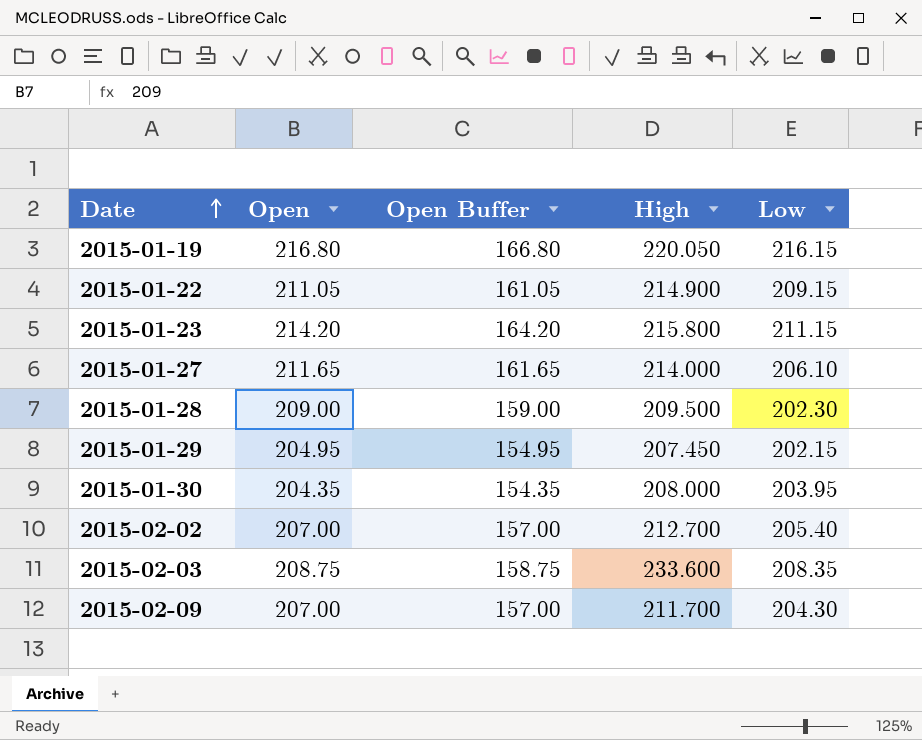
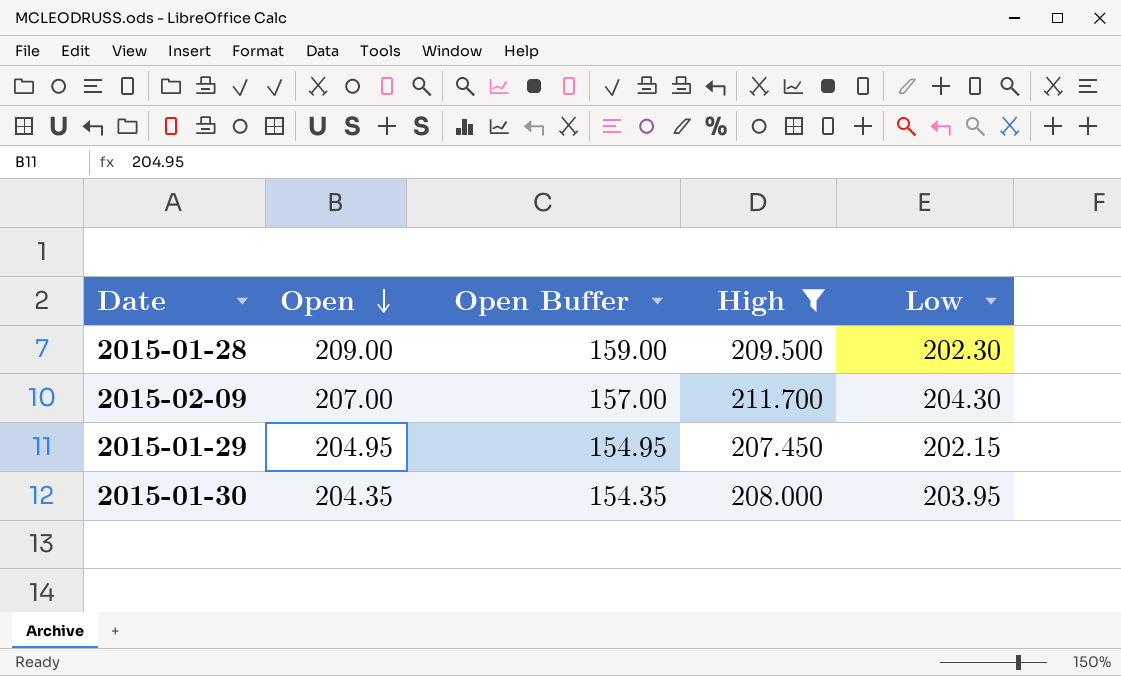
filter: none -> High <= 211.700
row order: Date ascending -> Open descending

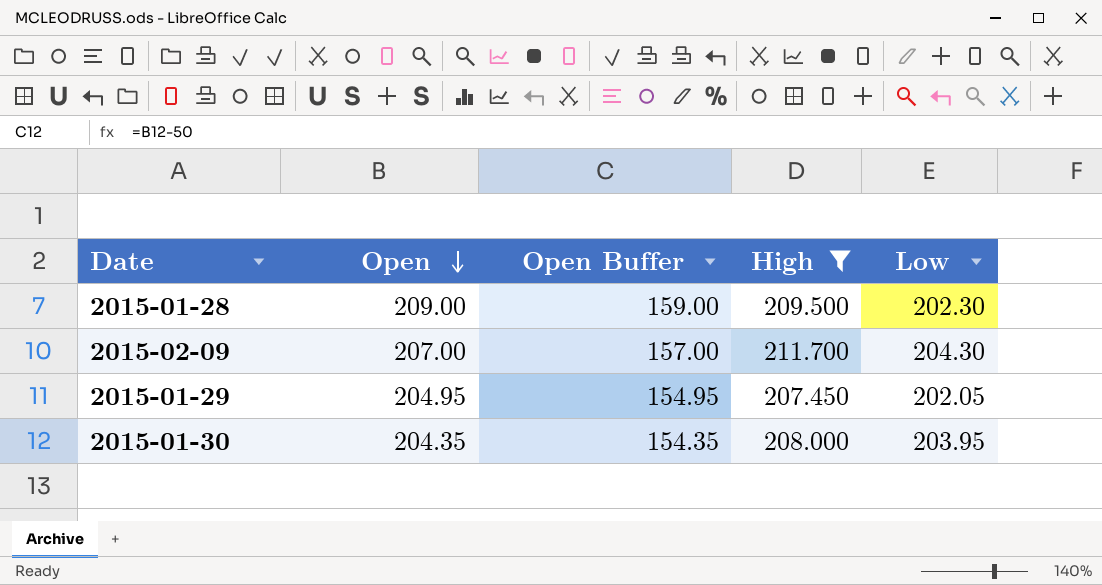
2015-01-29 | Low: 202.15 -> 202.05

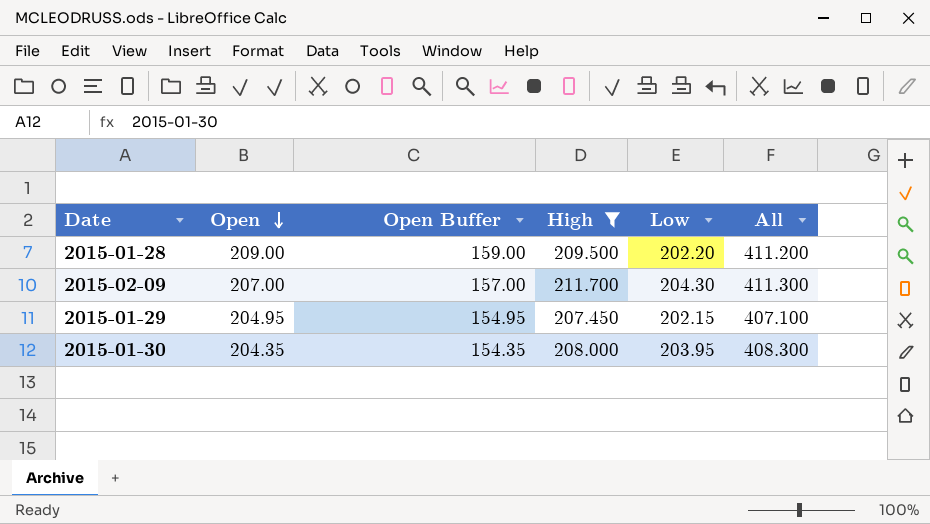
column All | formula: none -> [Open] + [Low]
2015-01-28 | Low: 202.30 -> 202.20
2015-01-29 | Low: 202.05 -> 202.15

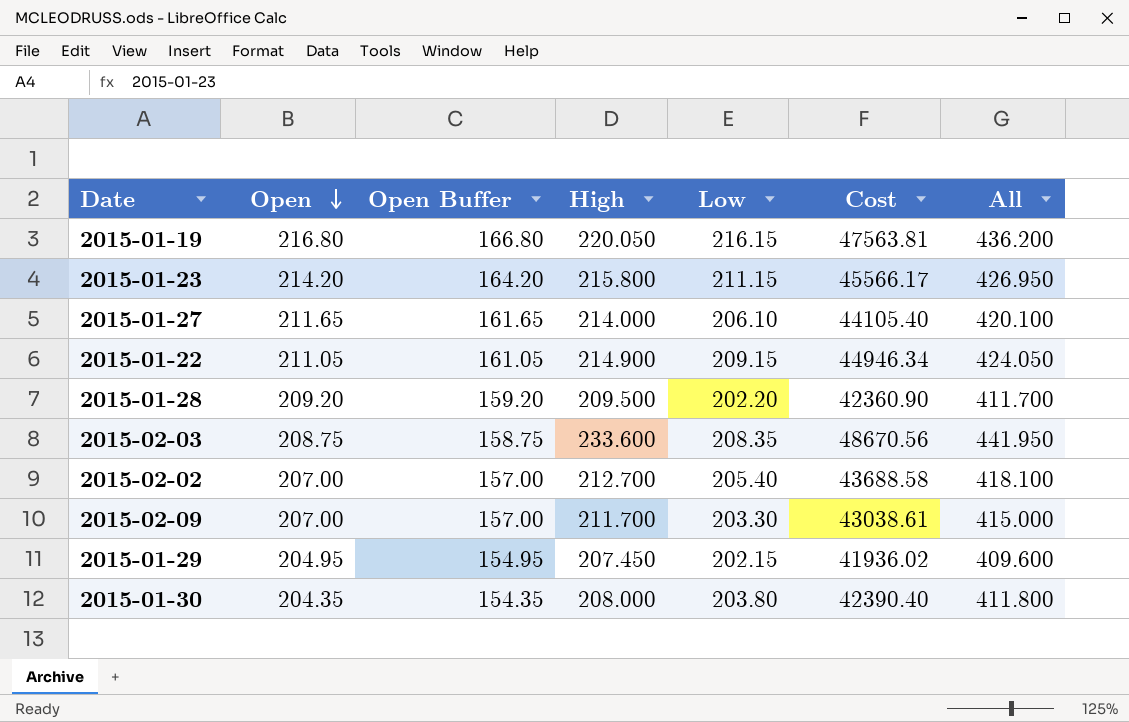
filter: High <= 211.700 -> none
column Cost | formula: none -> [High] * [Low]
column All | formula: [Open] + [Low] -> [High] + [Low]
2015-01-28 | Open: 209.00 -> 209.20
2015-01-28 | Open Buffer: 159.00 -> 159.20
2015-02-09 | Low: 204.30 -> 203.30
2015-01-30 | Low: 203.95 -> 203.80

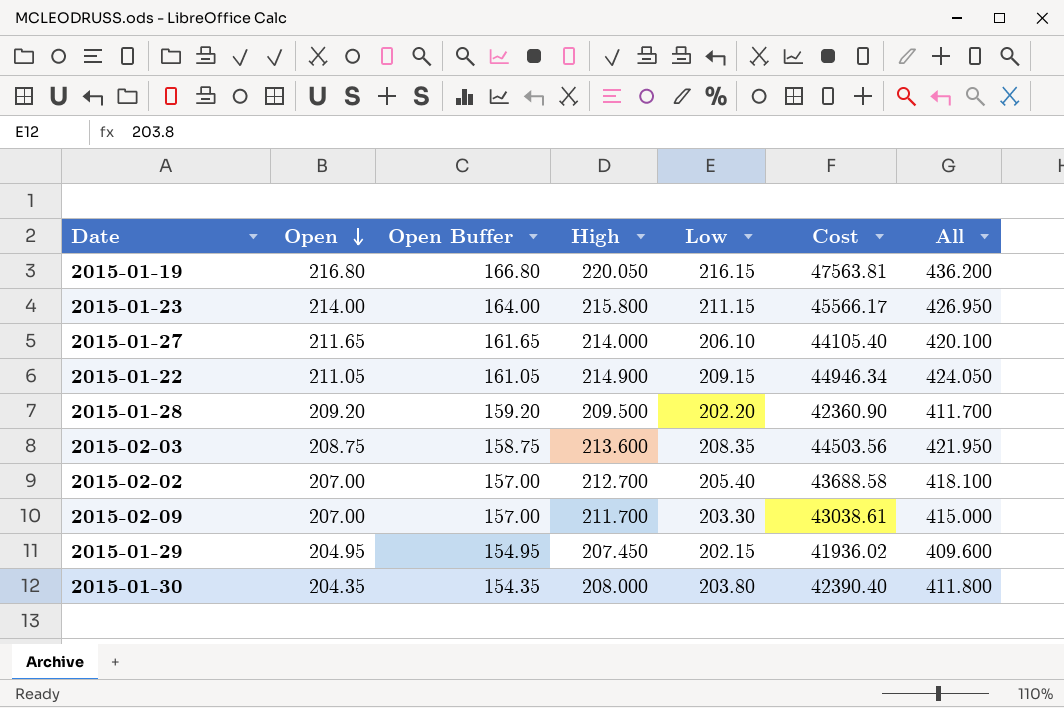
2015-01-23 | Open: 214.20 -> 214.00
2015-01-23 | Open Buffer: 164.20 -> 164.00
2015-02-03 | High: 233.600 -> 213.600
2015-02-03 | Cost: 48670.56 -> 44503.56
2015-02-03 | All: 441.950 -> 421.950

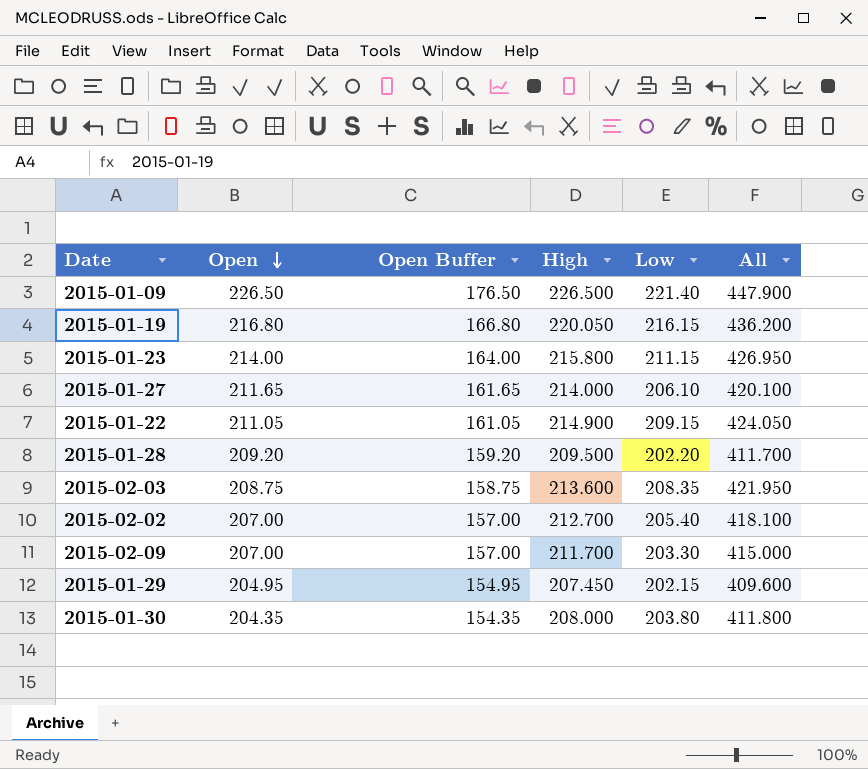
column Cost | formula: [High] * [Low] -> none
row 2015-01-09: none -> 226.50 | 176.50 | 226.500 | 221.40 | 447.900

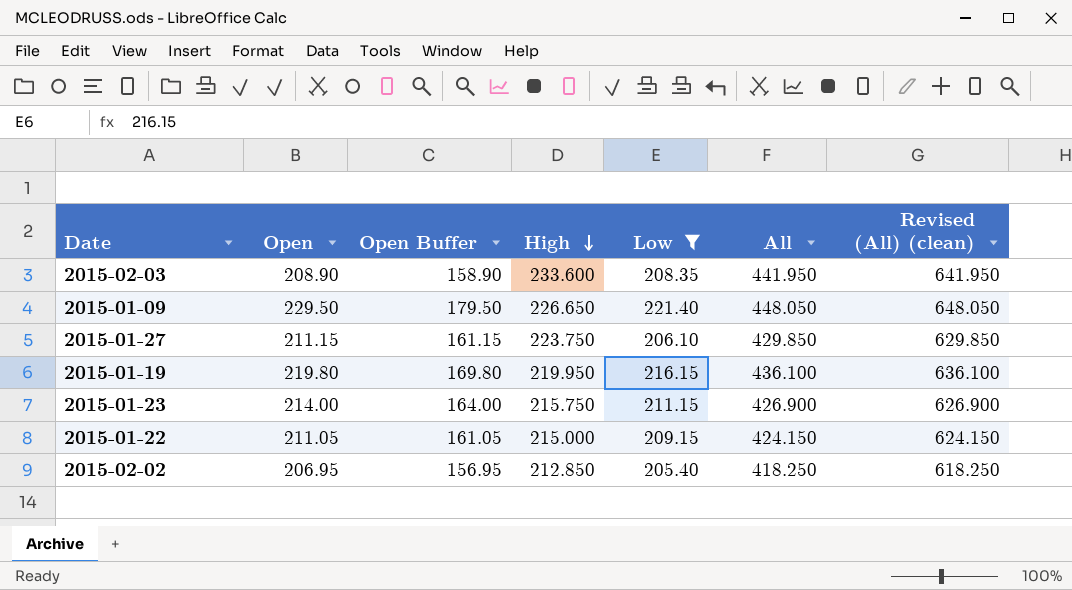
filter: none -> Low >= 205.40
row order: Open descending -> High descending
column Revised (All) (clean) | formula: none -> [All] + 200
2015-02-03 | Open: 208.75 -> 208.90
2015-02-03 | Open Buffer: 158.75 -> 158.90
2015-02-03 | High: 213.600 -> 233.600
2015-02-03 | All: 421.950 -> 441.950
2015-01-09 | Open: 226.50 -> 229.50
2015-01-09 | Open Buffer: 176.50 -> 179.50
2015-01-09 | High: 226.500 -> 226.650
2015-01-09 | All: 447.900 -> 448.050
2015-01-27 | Open: 211.65 -> 211.15
2015-01-27 | Open Buffer: 161.65 -> 161.15
2015-01-27 | High: 214.000 -> 223.750
2015-01-27 | All: 420.100 -> 429.850
2015-01-19 | Open: 216.80 -> 219.80
2015-01-19 | Open Buffer: 166.80 -> 169.80
2015-01-19 | High: 220.050 -> 219.950
2015-01-19 | All: 436.200 -> 436.100
2015-01-23 | High: 215.800 -> 215.750
2015-01-23 | All: 426.950 -> 426.900
2015-01-22 | High: 214.900 -> 215.000
2015-01-22 | All: 424.050 -> 424.150
2015-02-02 | Open: 207.00 -> 206.95
2015-02-02 | Open Buffer: 157.00 -> 156.95
2015-02-02 | High: 212.700 -> 212.850
2015-02-02 | All: 418.100 -> 418.250

